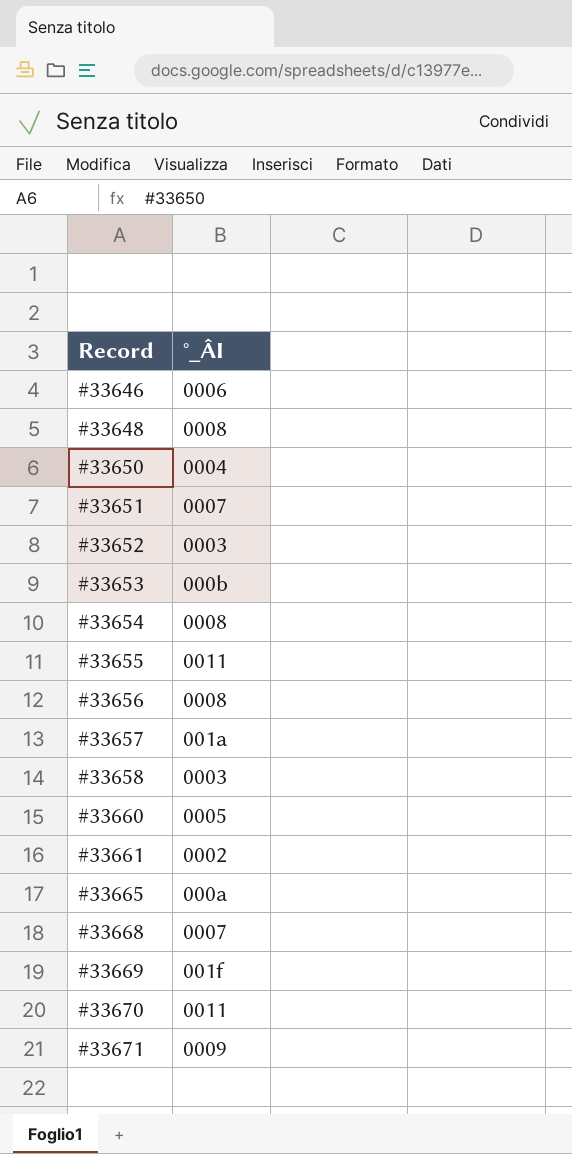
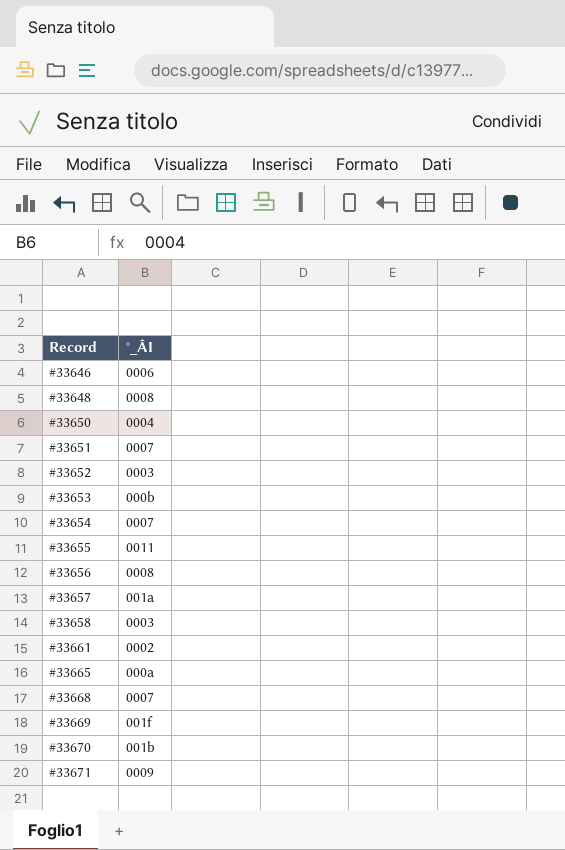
row #33660: 0005 -> none
#33654 | °_ÂI: 0008 -> 0007
#33670 | °_ÂI: 0011 -> 001b

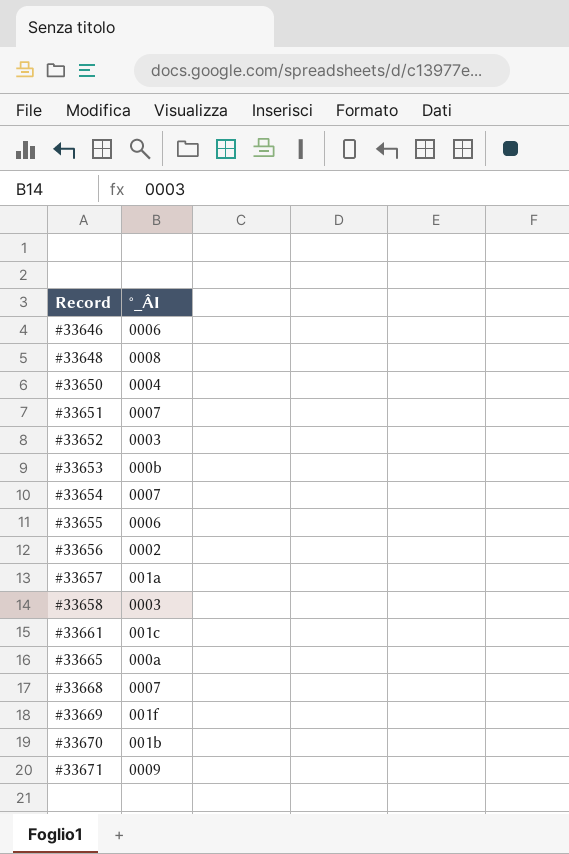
#33655 | °_ÂI: 0011 -> 0006
#33656 | °_ÂI: 0008 -> 0002
#33661 | °_ÂI: 0002 -> 001c

